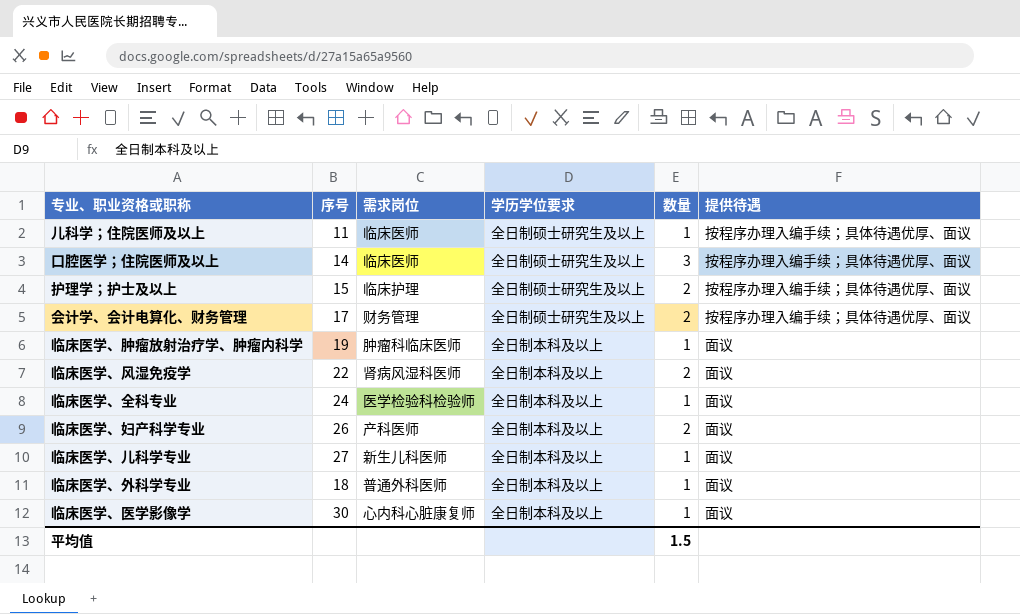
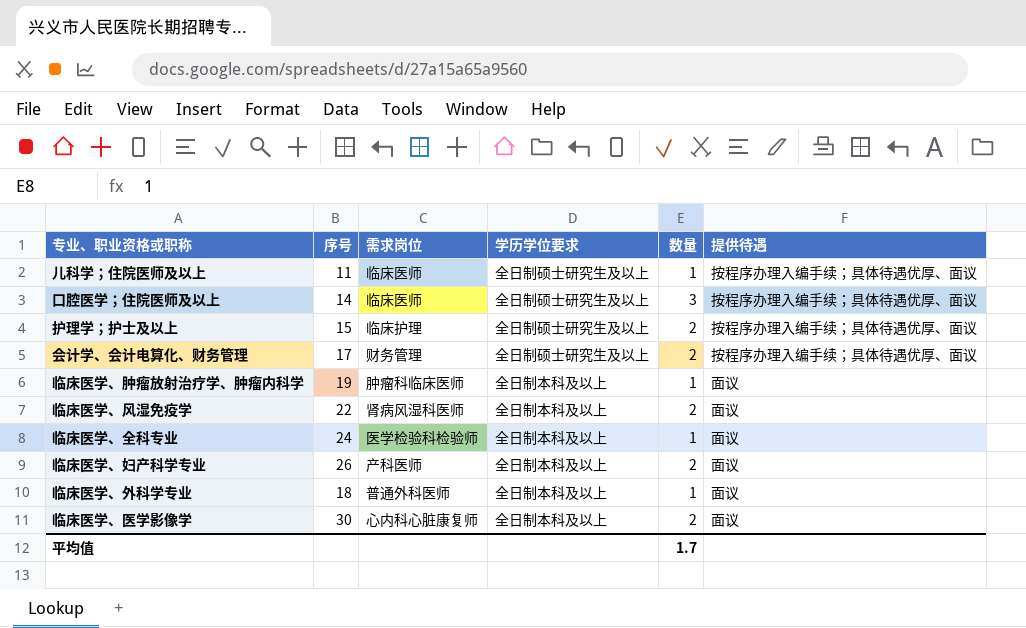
row 临床医学、儿科学专业: 27 | 新生儿科医师 | 全日制本科及以上 | 1 | 面议 -> none
临床医学、医学影像学 | 数量: 1 -> 2
平均值 | 数量: 1.5 -> 1.7

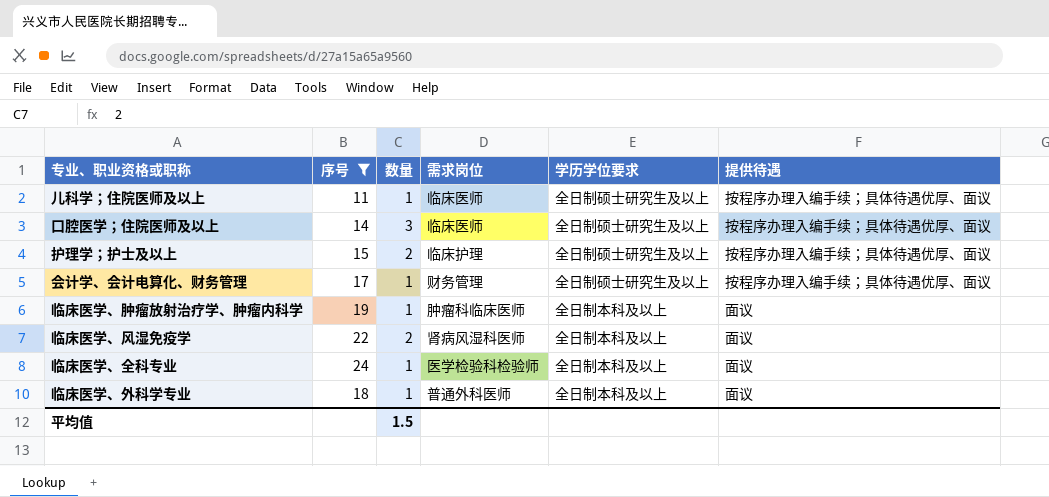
filter: none -> 序号 <= 24
column 数量 | position: 5 -> 3
会计学、会计电算化、财务管理 | 数量: 2 -> 1
平均值 | 数量: 1.7 -> 1.5

